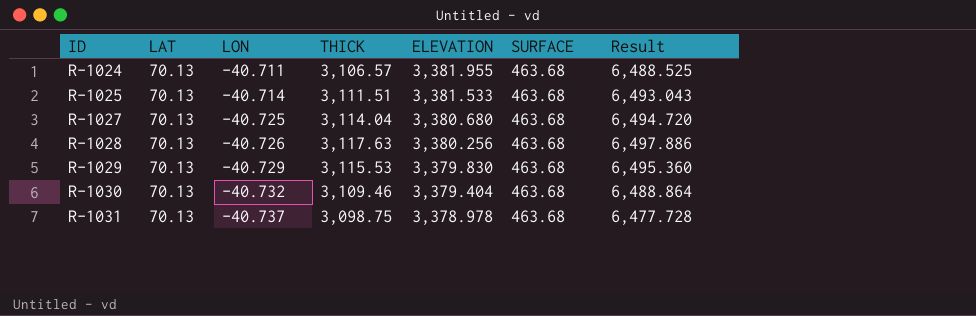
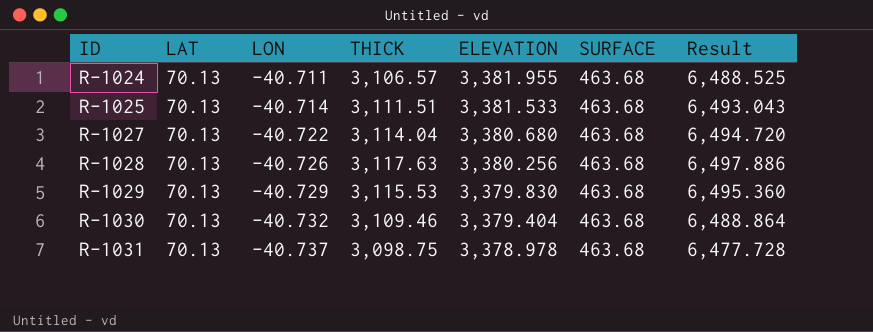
R-1027 | LON: -40.725 -> -40.722

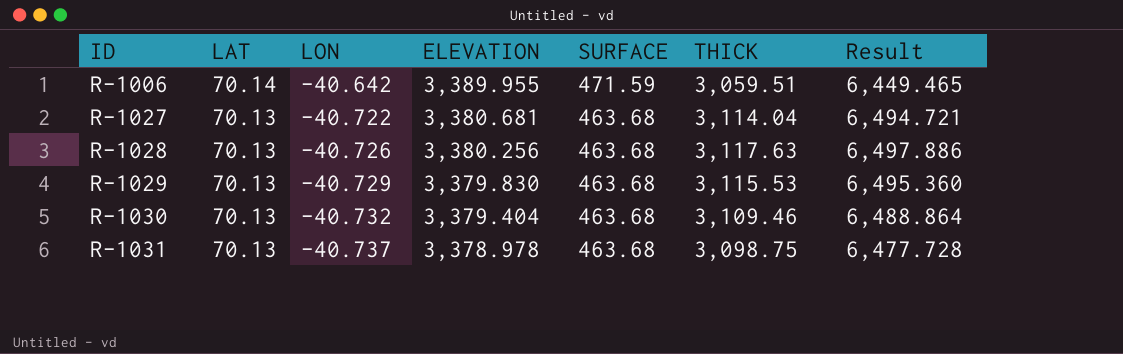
column THICK | position: 4 -> 6
row R-1024: 70.13 | -40.711 | 3,106.57 | 3,381.955 | 463.68 | 6,488.525 -> none
row R-1025: 70.13 | -40.714 | 3,111.51 | 3,381.533 | 463.68 | 6,493.043 -> none
row R-1006: none -> 70.14 | -40.642 | 3,389.955 | 471.59 | 3,059.51 | 6,449.465
R-1027 | ELEVATION: 3,380.680 -> 3,380.681
R-1027 | Result: 6,494.720 -> 6,494.721

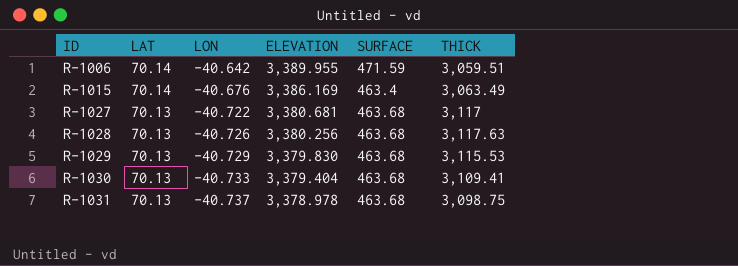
column Result | formula: [ELEVATION] + [THICK] -> none
row R-1015: none -> 70.14 | -40.676 | 3,386.169 | 463.4 | 3,063.49
R-1027 | THICK: 3,114.04 -> 3,117
R-1030 | LON: -40.732 -> -40.733
R-1030 | THICK: 3,109.46 -> 3,109.41

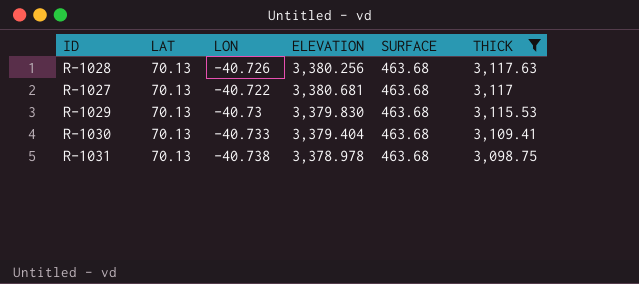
filter: none -> THICK >= 3,098.75
row order: ID ascending -> THICK descending
R-1029 | LON: -40.729 -> -40.73
R-1031 | LON: -40.737 -> -40.738

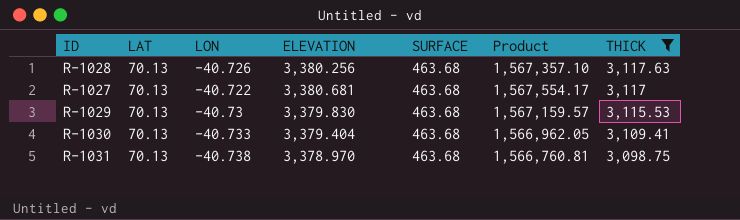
column Product | formula: none -> [ELEVATION] * [SURFACE]
R-1031 | ELEVATION: 3,378.978 -> 3,378.970

